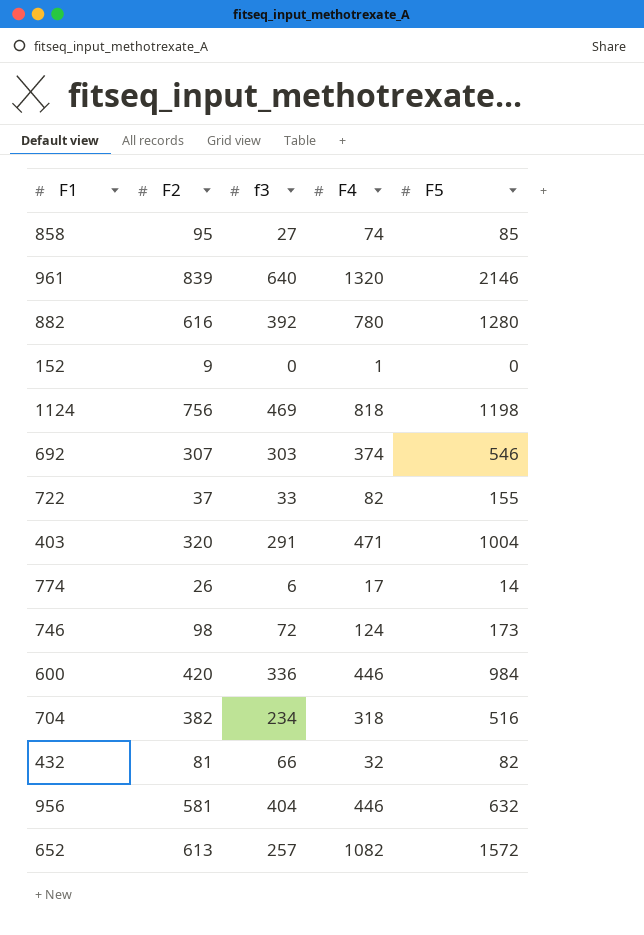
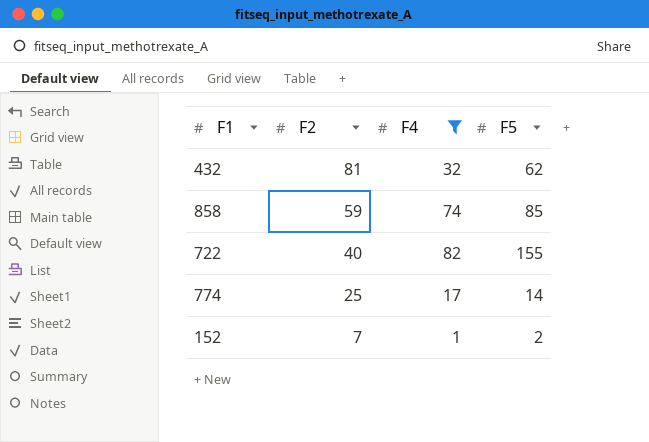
filter: none -> F4 <= 82
row order: none -> F2 descending
column f3 | position: 3 -> none
432 | F5: 82 -> 62
858 | F2: 95 -> 59
722 | F2: 37 -> 40
774 | F2: 26 -> 25
152 | F2: 9 -> 7
152 | F5: 0 -> 2

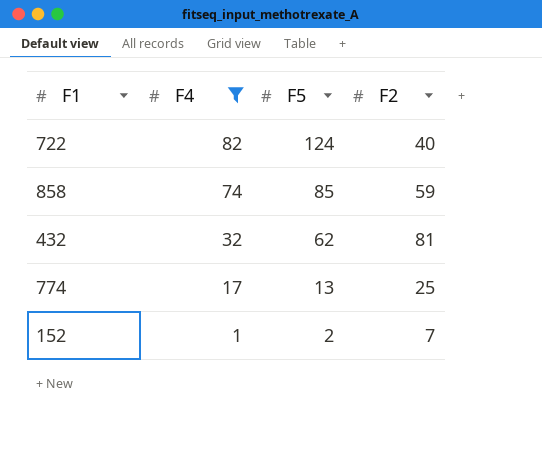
row order: F2 descending -> F4 descending
column F2 | position: 2 -> 4
722 | F5: 155 -> 124
774 | F5: 14 -> 13

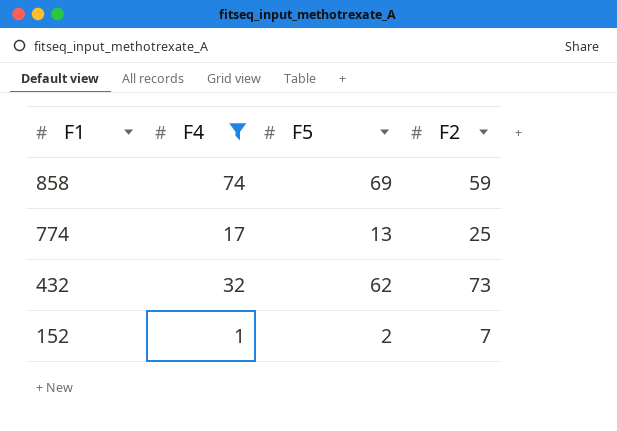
row order: F4 descending -> F1 descending
row 722: 82 | 124 | 40 -> none
858 | F5: 85 -> 69
432 | F2: 81 -> 73

